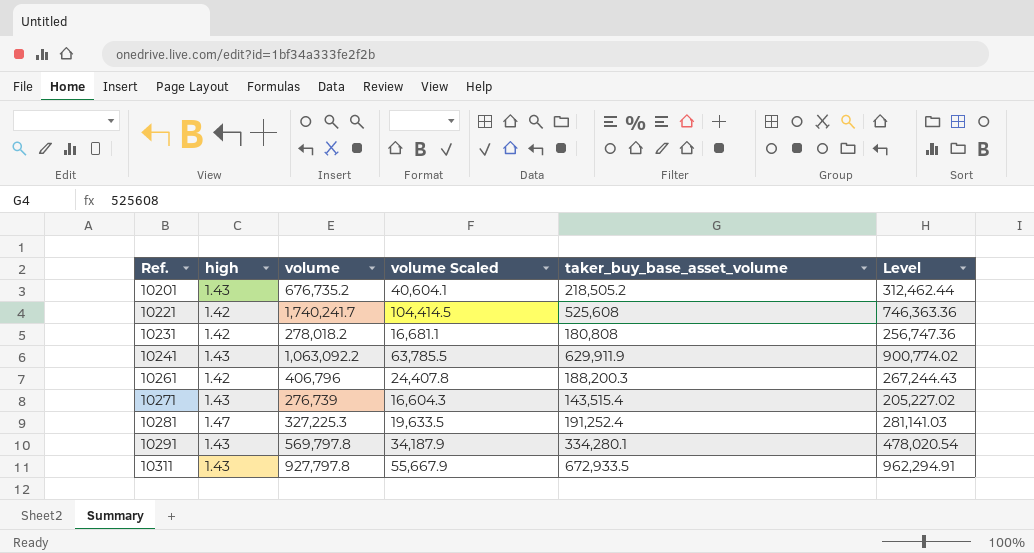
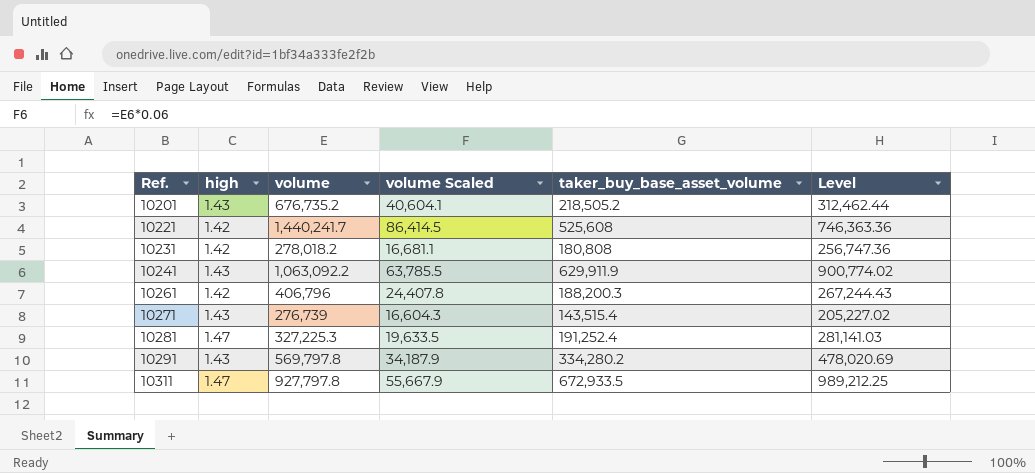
10221 | volume: 1,740,241.7 -> 1,440,241.7
10221 | volume Scaled: 104,414.5 -> 86,414.5
10291 | taker_buy_base_asset_volume: 334,280.1 -> 334,280.2
10291 | Level: 478,020.54 -> 478,020.69
10311 | high: 1.43 -> 1.47
10311 | Level: 962,294.91 -> 989,212.25

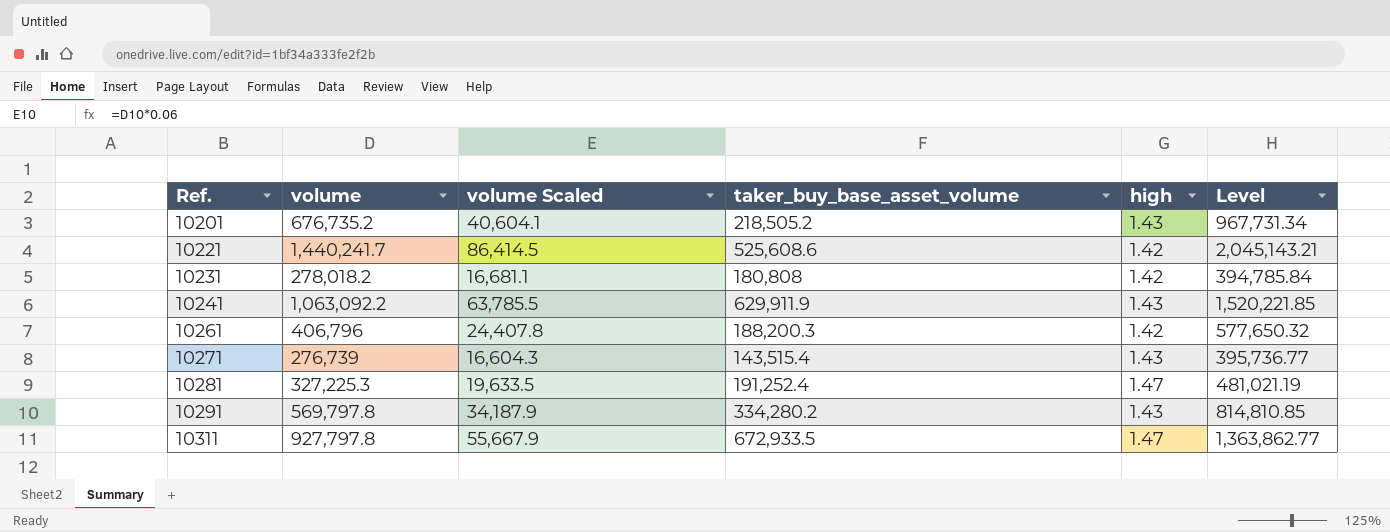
column high | position: 2 -> 5
column Level | formula: [high] * [taker_buy_base_asset_volume] -> [volume] * [high]
10221 | taker_buy_base_asset_volume: 525,608 -> 525,608.6

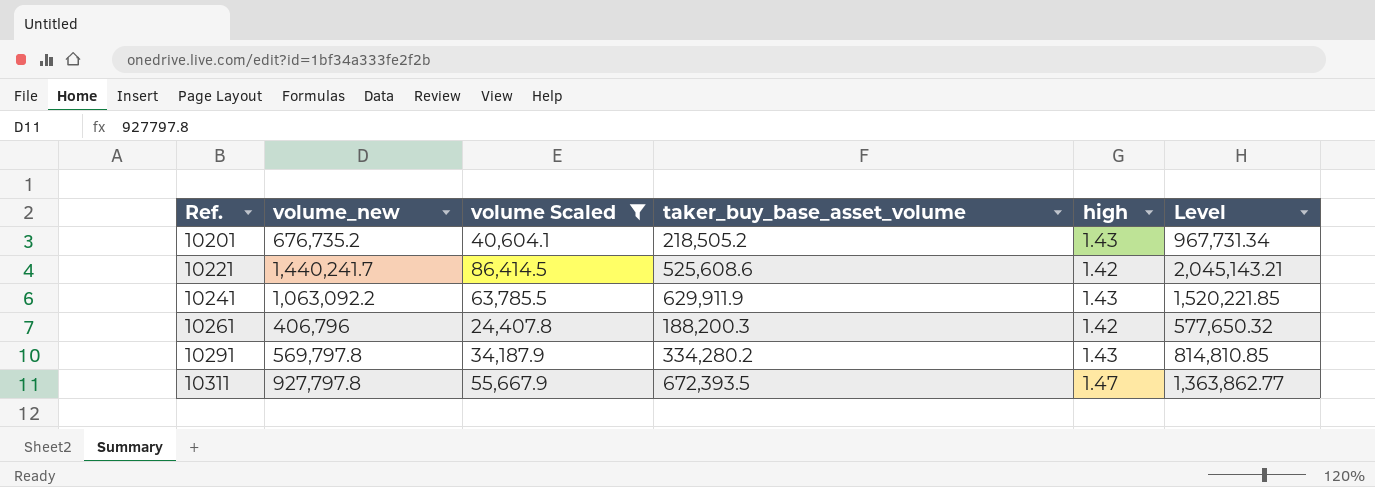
filter: none -> volume Scaled >= 24,407.8
column name: volume -> volume_new
10311 | taker_buy_base_asset_volume: 672,933.5 -> 672,393.5

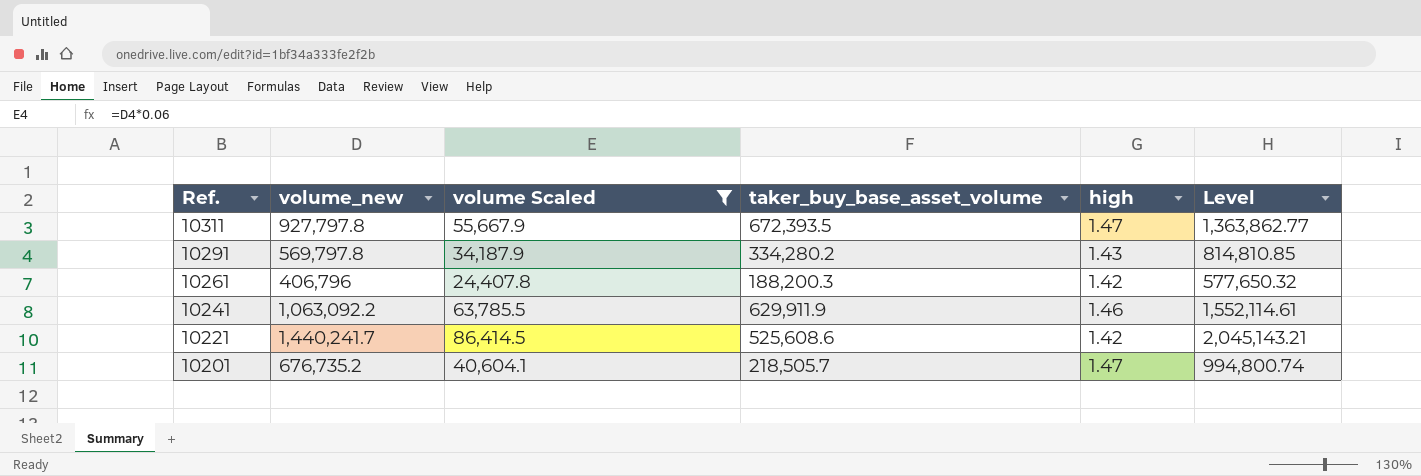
row order: Ref. ascending -> Ref. descending
10241 | high: 1.43 -> 1.46
10241 | Level: 1,520,221.85 -> 1,552,114.61
10201 | taker_buy_base_asset_volume: 218,505.2 -> 218,505.7
10201 | high: 1.43 -> 1.47
10201 | Level: 967,731.34 -> 994,800.74

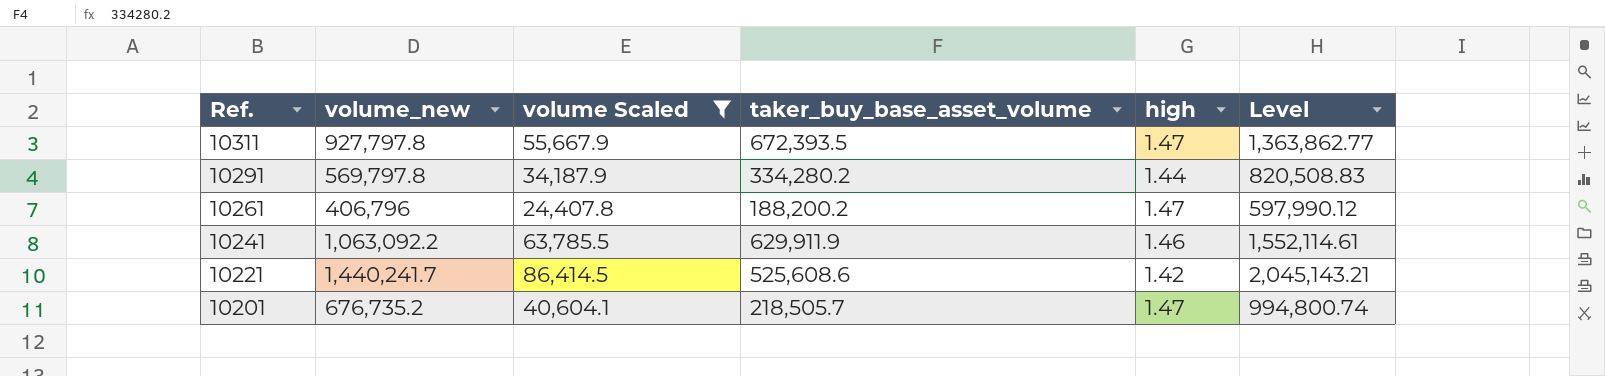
10291 | high: 1.43 -> 1.44
10291 | Level: 814,810.85 -> 820,508.83
10261 | taker_buy_base_asset_volume: 188,200.3 -> 188,200.2
10261 | high: 1.42 -> 1.47
10261 | Level: 577,650.32 -> 597,990.12

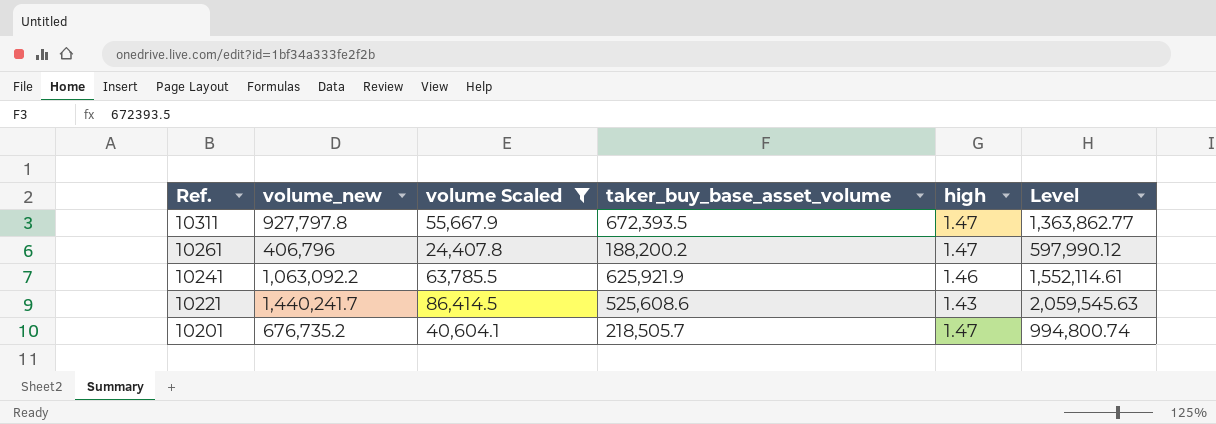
row 10291: 569,797.8 | 34,187.9 | 334,280.2 | 1.44 | 820,508.83 -> none
10241 | taker_buy_base_asset_volume: 629,911.9 -> 625,921.9
10221 | high: 1.42 -> 1.43
10221 | Level: 2,045,143.21 -> 2,059,545.63

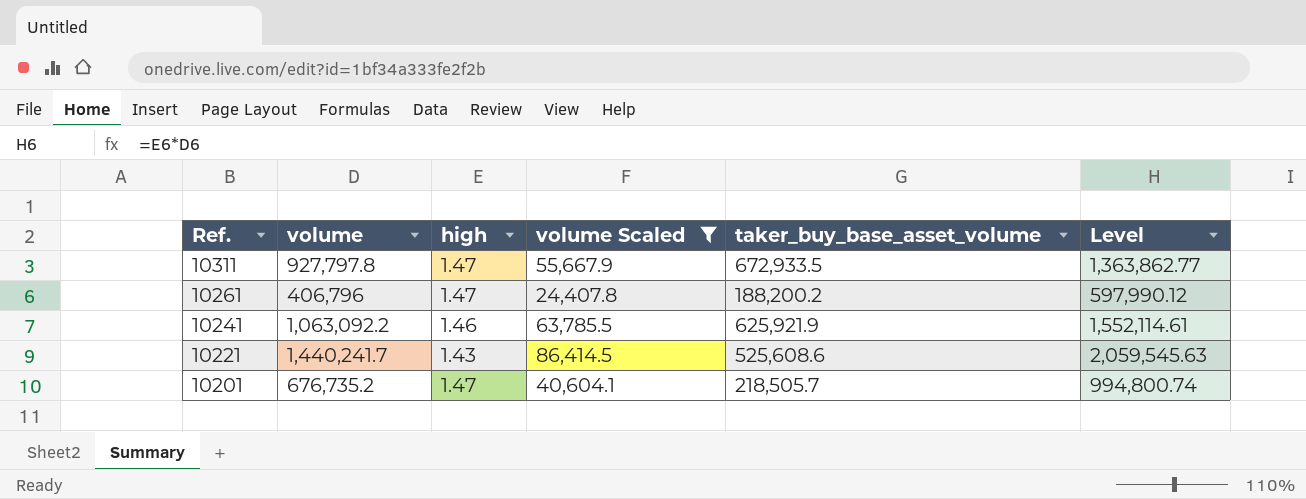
column name: volume_new -> volume
column high | position: 5 -> 3
10311 | taker_buy_base_asset_volume: 672,393.5 -> 672,933.5

